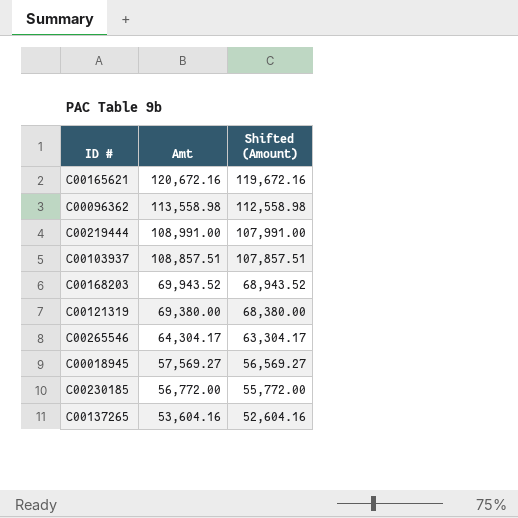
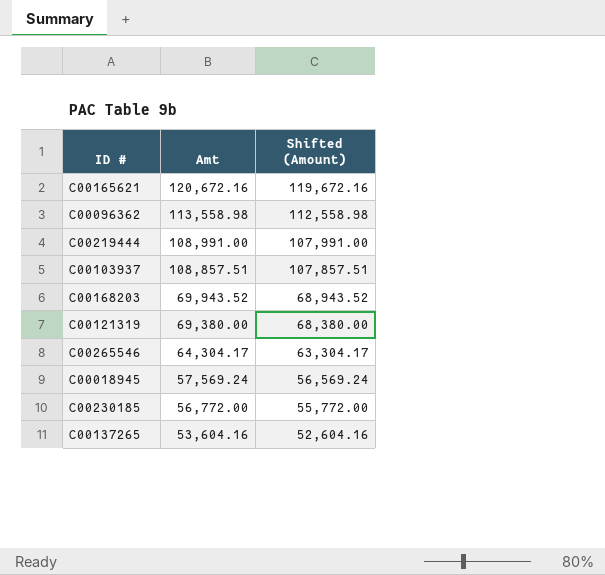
C00018945 | Amt: 57,569.27 -> 57,569.24
C00018945 | Shifted (Amount): 56,569.27 -> 56,569.24

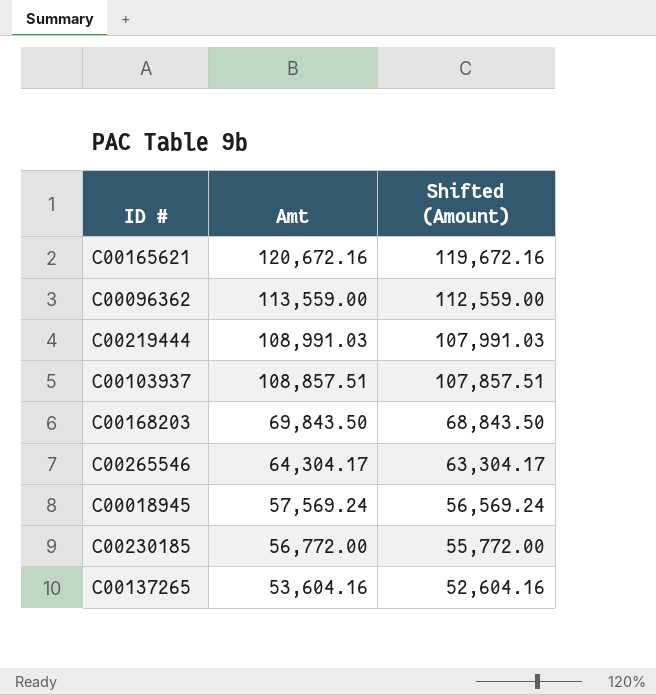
row C00121319: 69,380.00 | 68,380.00 -> none
C00096362 | Amt: 113,558.98 -> 113,559.00
C00096362 | Shifted (Amount): 112,558.98 -> 112,559.00
C00219444 | Amt: 108,991.00 -> 108,991.03
C00219444 | Shifted (Amount): 107,991.00 -> 107,991.03
C00168203 | Amt: 69,943.52 -> 69,843.50
C00168203 | Shifted (Amount): 68,943.52 -> 68,843.50

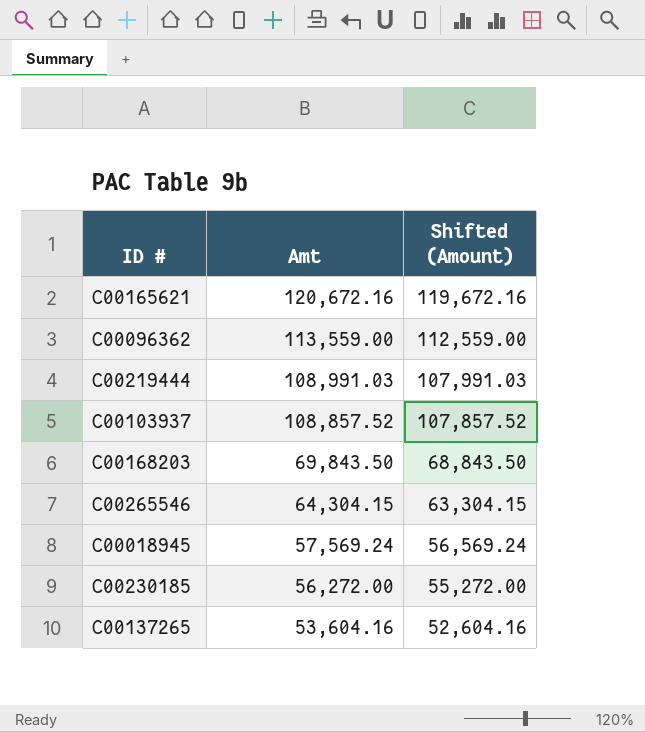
C00103937 | Amt: 108,857.51 -> 108,857.52
C00103937 | Shifted (Amount): 107,857.51 -> 107,857.52
C00265546 | Amt: 64,304.17 -> 64,304.15
C00265546 | Shifted (Amount): 63,304.17 -> 63,304.15
C00230185 | Amt: 56,772.00 -> 56,272.00
C00230185 | Shifted (Amount): 55,772.00 -> 55,272.00

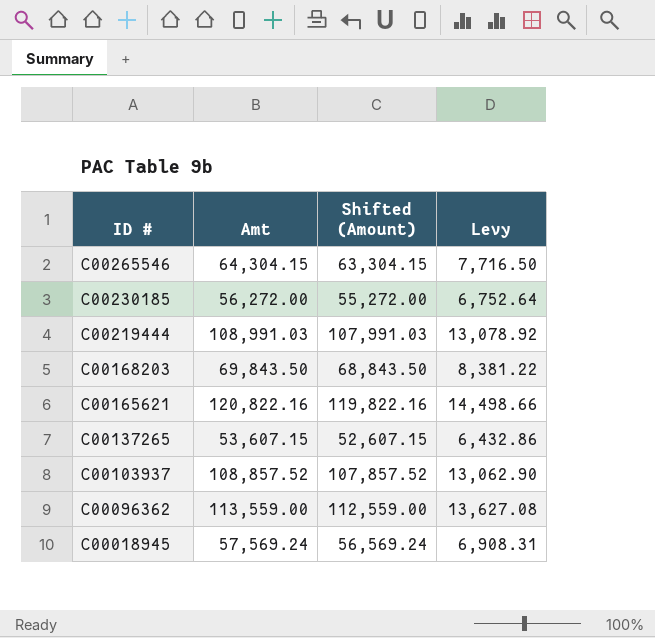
row order: Amt descending -> ID # descending
column Levy | formula: none -> [Amt] * 0.12
C00165621 | Amt: 120,672.16 -> 120,822.16
C00165621 | Shifted (Amount): 119,672.16 -> 119,822.16
C00137265 | Amt: 53,604.16 -> 53,607.15
C00137265 | Shifted (Amount): 52,604.16 -> 52,607.15

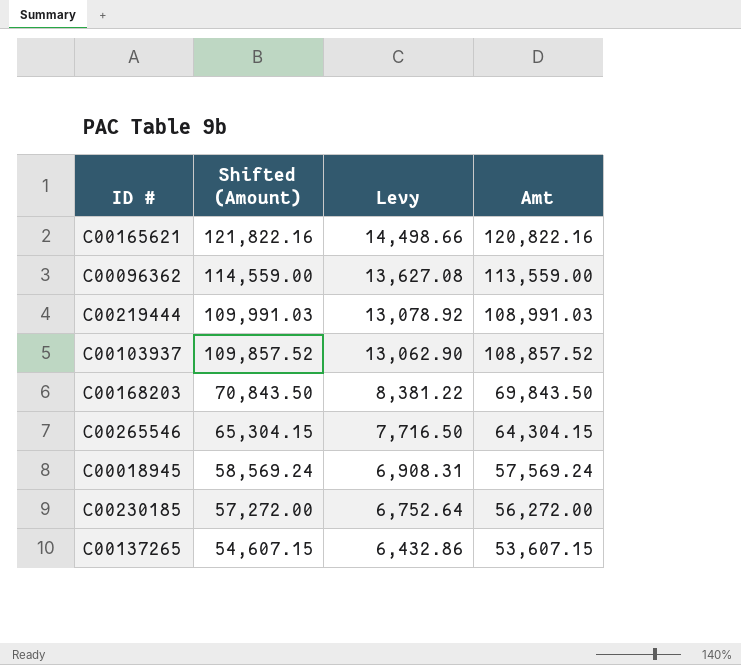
row order: ID # descending -> Shifted (Amount) descending
column Shifted (Amount) | formula: [Amt] - 1000 -> [Amt] + 1000
column Amt | position: 2 -> 4

